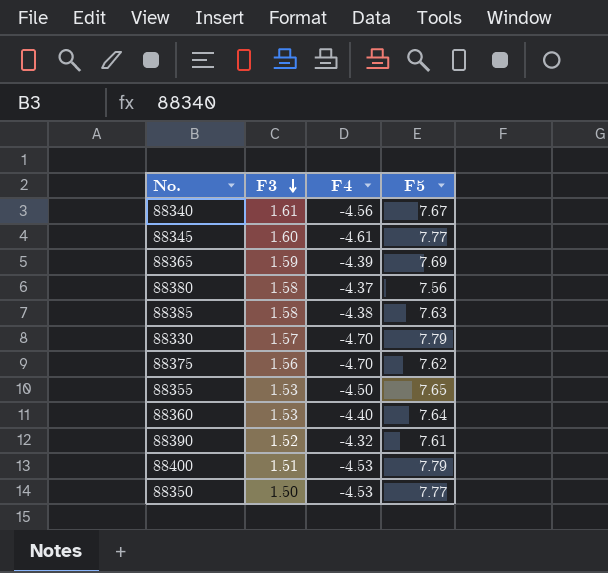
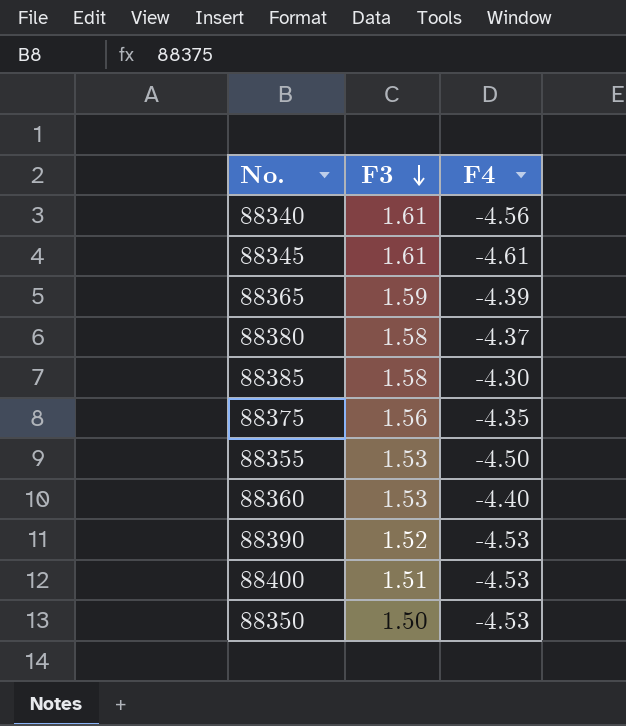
column F5 | position: 4 -> none
row 88330: 1.57 | -4.70 | 7.79 -> none
88345 | F3: 1.60 -> 1.61
88385 | F4: -4.38 -> -4.30
88375 | F4: -4.70 -> -4.35
88390 | F4: -4.32 -> -4.53

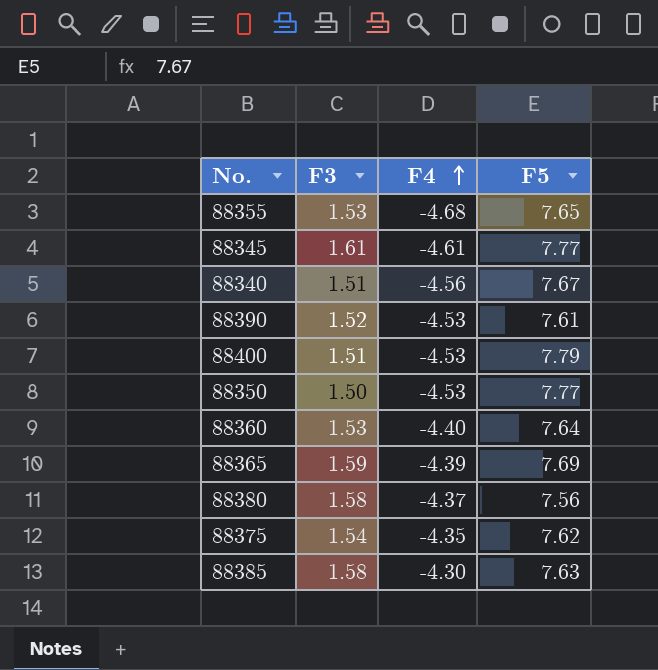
row order: F3 descending -> F4 ascending
column F5 | position: none -> 4
88355 | F4: -4.50 -> -4.68
88340 | F3: 1.61 -> 1.51
88375 | F3: 1.56 -> 1.54

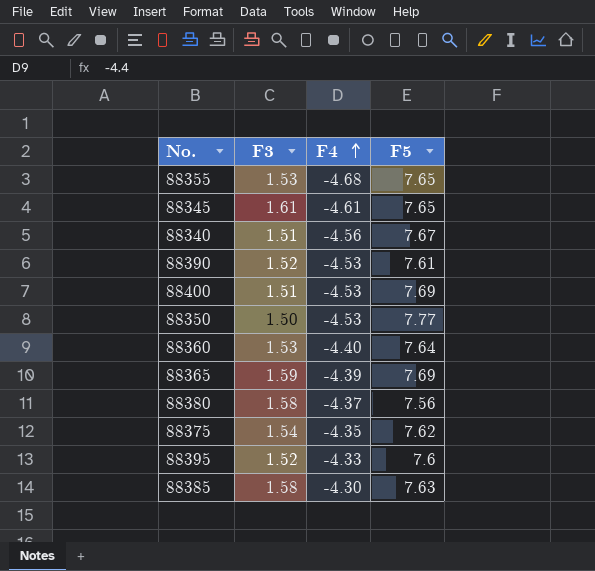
88345 | F5: 7.77 -> 7.65
88400 | F5: 7.79 -> 7.69
row 88395: none -> 1.52 | -4.33 | 7.6

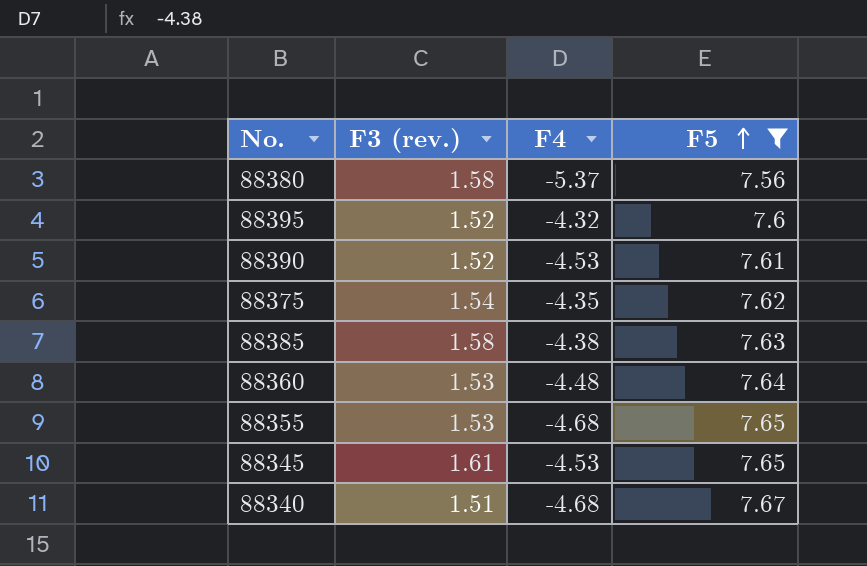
filter: none -> F5 <= 7.67
row order: F4 ascending -> F5 ascending
column name: F3 -> F3 (rev.)
88380 | F4: -4.37 -> -5.37
88395 | F4: -4.33 -> -4.32
88385 | F4: -4.30 -> -4.38
88360 | F4: -4.40 -> -4.48
88345 | F4: -4.61 -> -4.53
88340 | F4: -4.56 -> -4.68

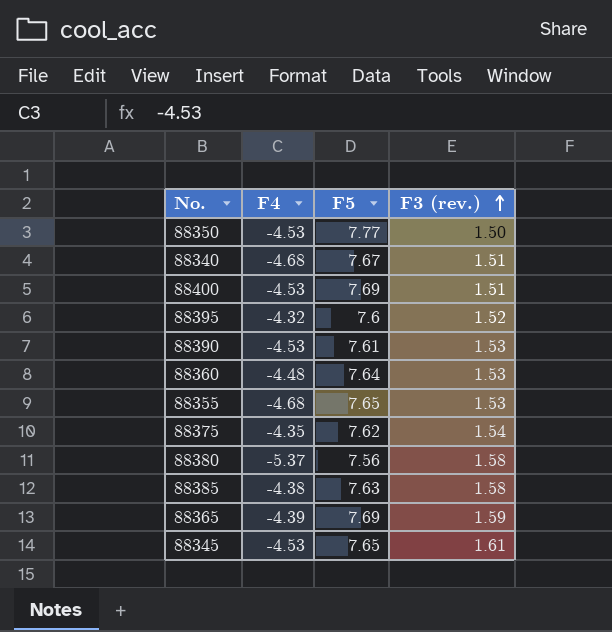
filter: F5 <= 7.67 -> none
row order: F5 ascending -> F3 (rev.) ascending
column F3 (rev.) | position: 2 -> 4
88390 | F3 (rev.): 1.52 -> 1.53

